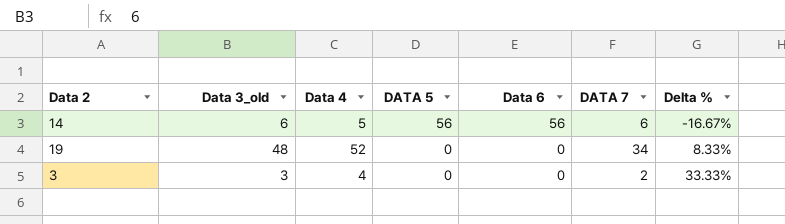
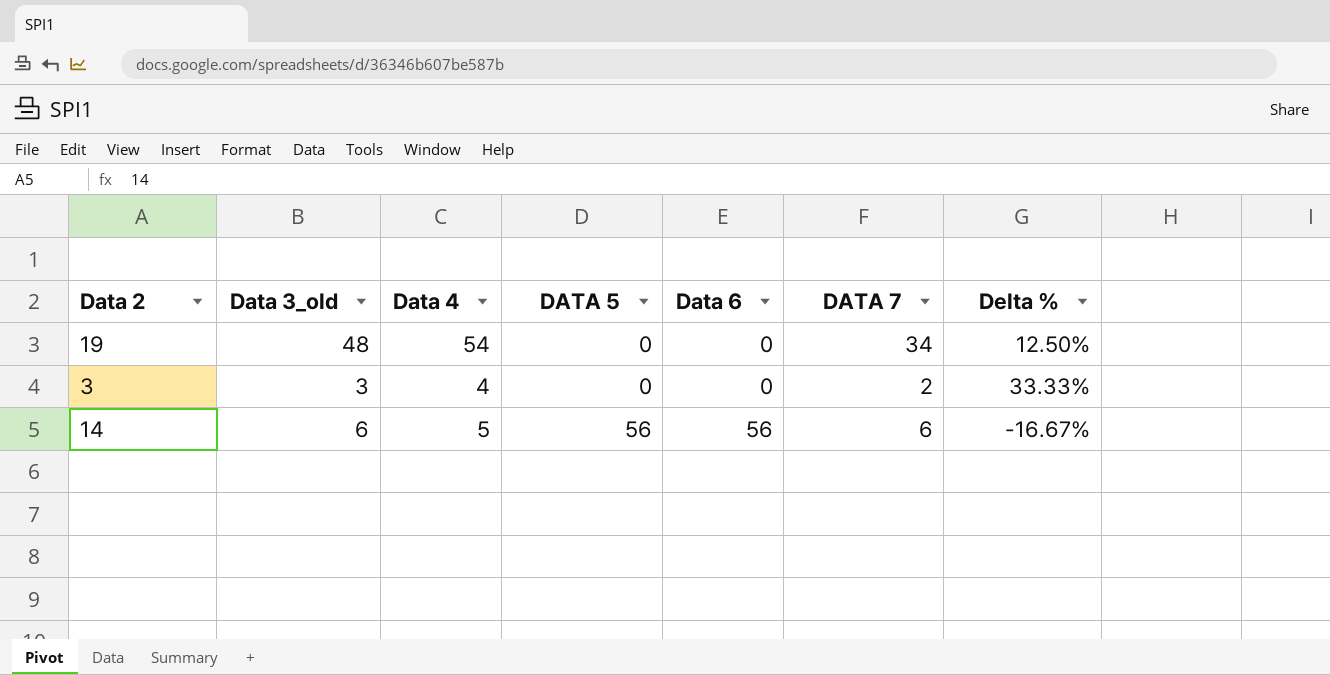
row order: DATA 5 descending -> DATA 5 ascending
19 | Data 4: 52 -> 54
19 | Delta %: 8.33% -> 12.50%

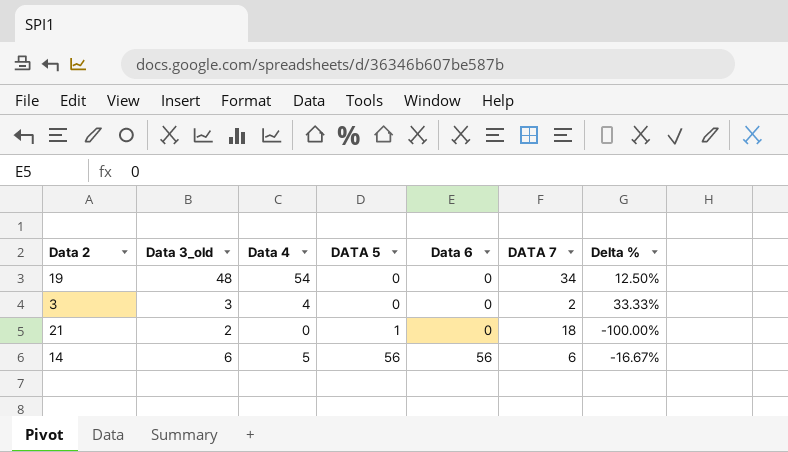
row 21: none -> 2 | 0 | 1 | 0 | 18 | -100.00%

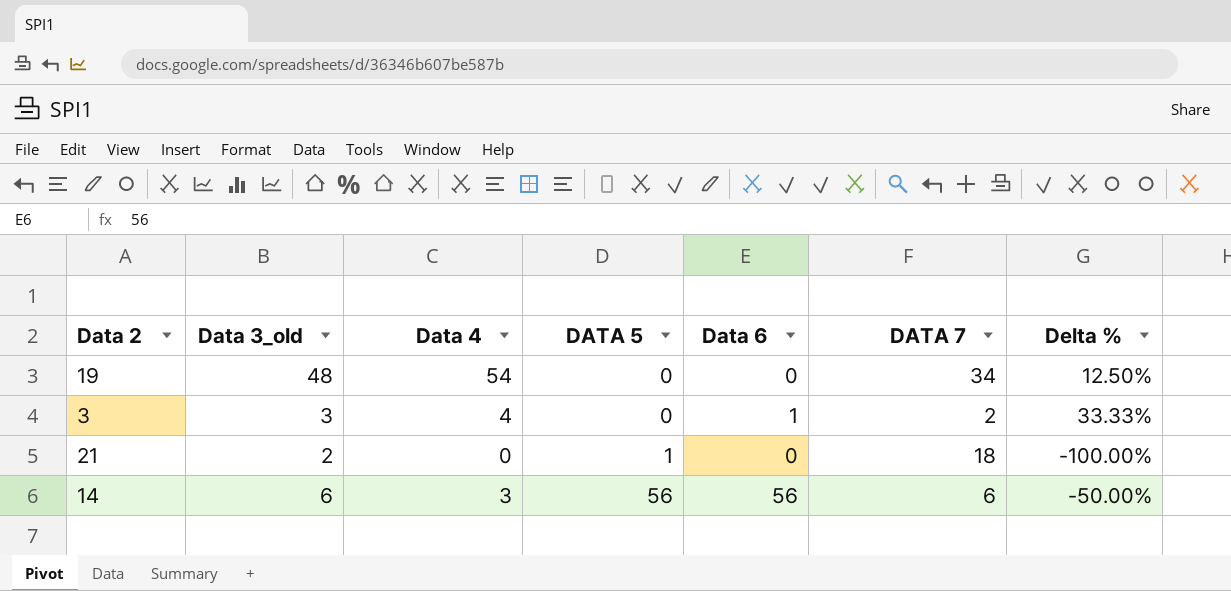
3 | Data 6: 0 -> 1
14 | Data 4: 5 -> 3
14 | Delta %: -16.67% -> -50.00%

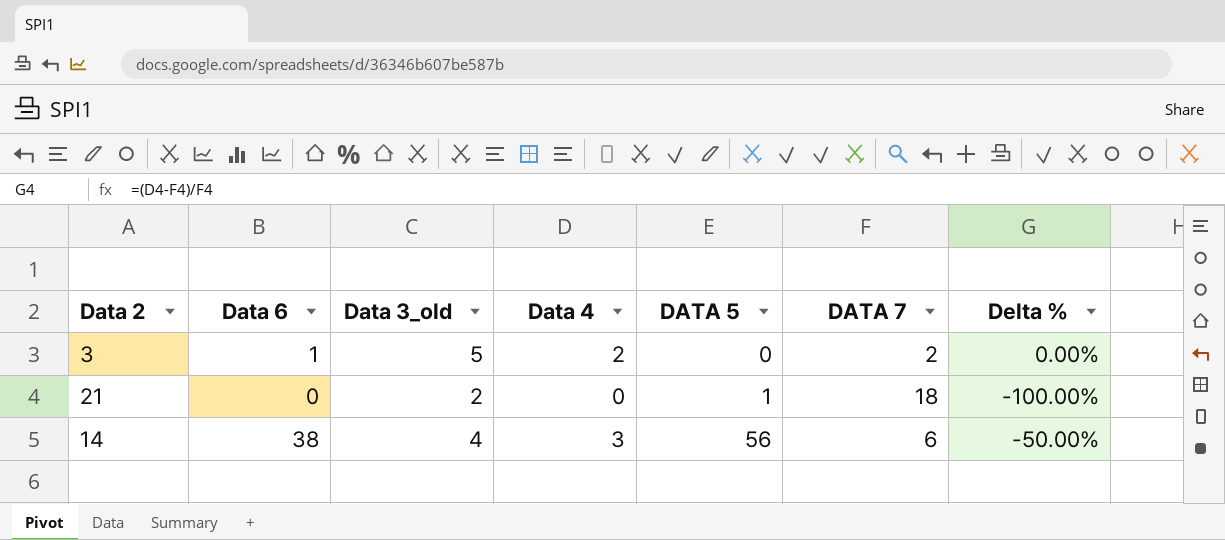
column Data 6 | position: 5 -> 2
column Delta % | formula: ([Data 4] - [Data 3_old]) / [Data 3_old] -> ([Data 4] - [DATA 7]) / [DATA 7]
row 19: 48 | 54 | 0 | 0 | 34 | 12.50% -> none
3 | Data 3_old: 3 -> 5
3 | Data 4: 4 -> 2
14 | Data 6: 56 -> 38
14 | Data 3_old: 6 -> 4

